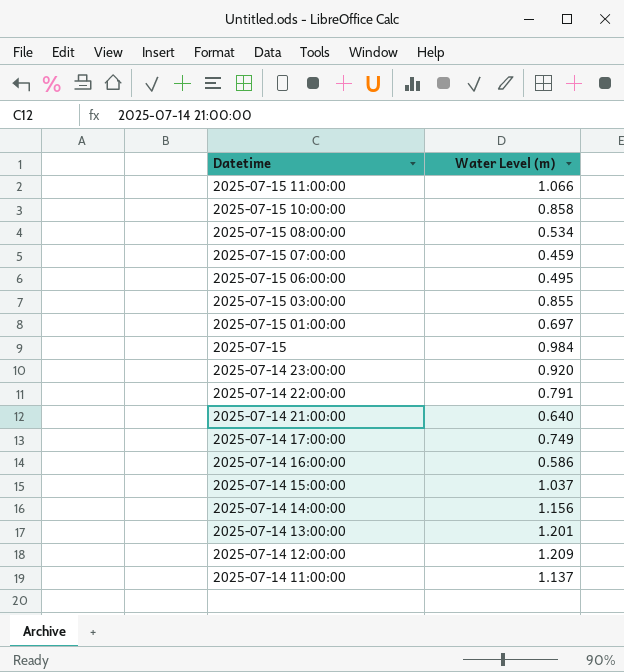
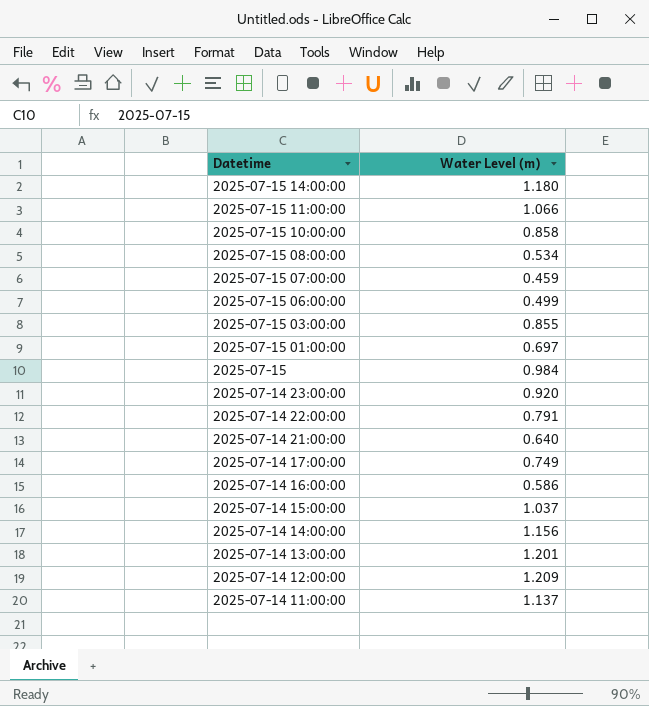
row 2025-07-15 14:00:00: none -> 1.180
2025-07-15 06:00:00 | Water Level (m): 0.495 -> 0.499

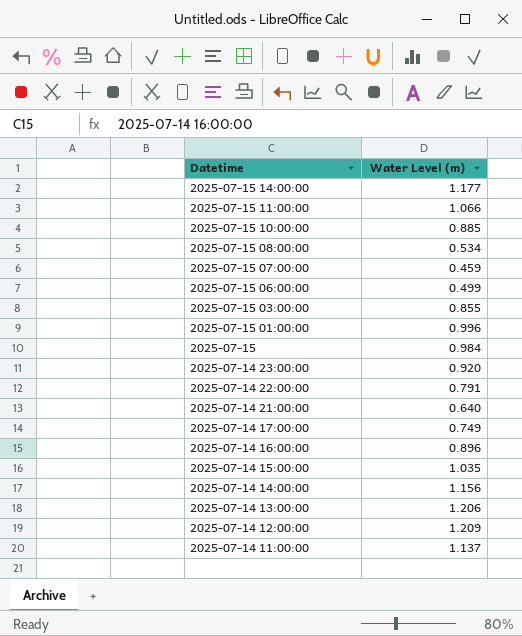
2025-07-15 14:00:00 | Water Level (m): 1.180 -> 1.177
2025-07-15 10:00:00 | Water Level (m): 0.858 -> 0.885
2025-07-15 01:00:00 | Water Level (m): 0.697 -> 0.996
2025-07-14 16:00:00 | Water Level (m): 0.586 -> 0.896
2025-07-14 15:00:00 | Water Level (m): 1.037 -> 1.035
2025-07-14 13:00:00 | Water Level (m): 1.201 -> 1.206

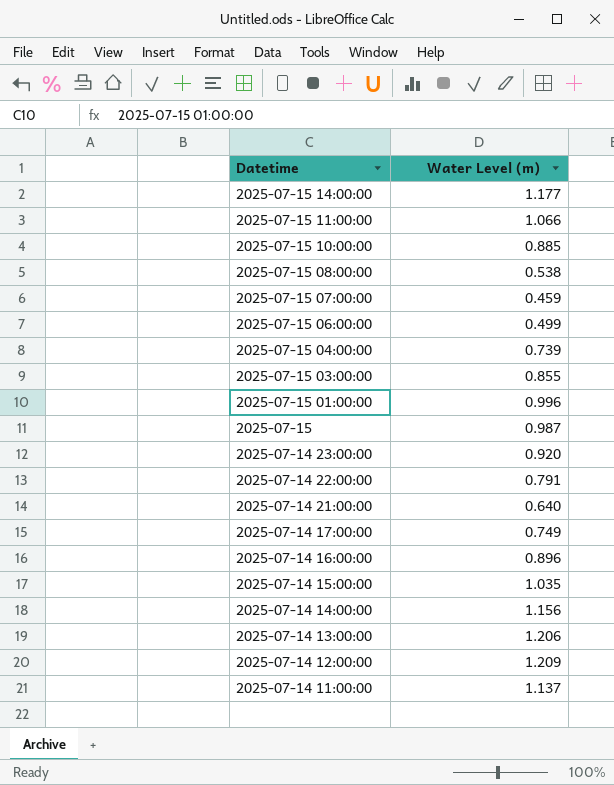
2025-07-15 08:00:00 | Water Level (m): 0.534 -> 0.538
row 2025-07-15 04:00:00: none -> 0.739
2025-07-15 | Water Level (m): 0.984 -> 0.987

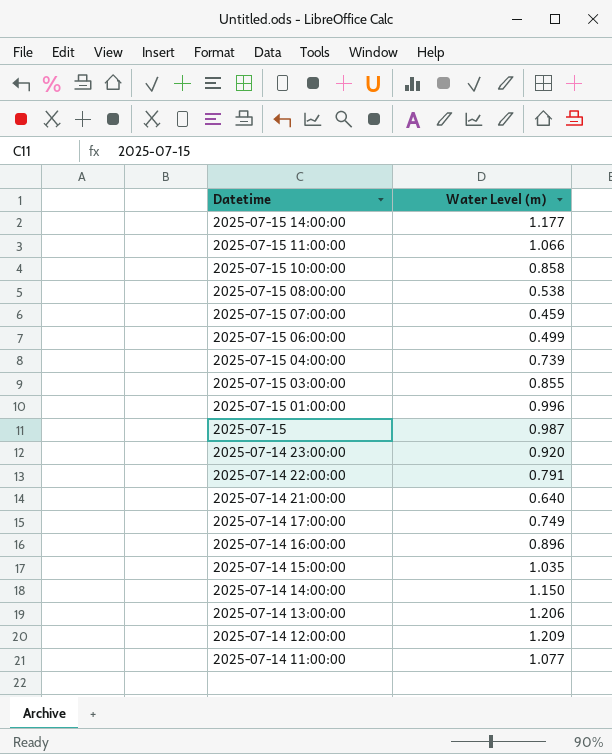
2025-07-15 10:00:00 | Water Level (m): 0.885 -> 0.858
2025-07-14 14:00:00 | Water Level (m): 1.156 -> 1.150
2025-07-14 11:00:00 | Water Level (m): 1.137 -> 1.077

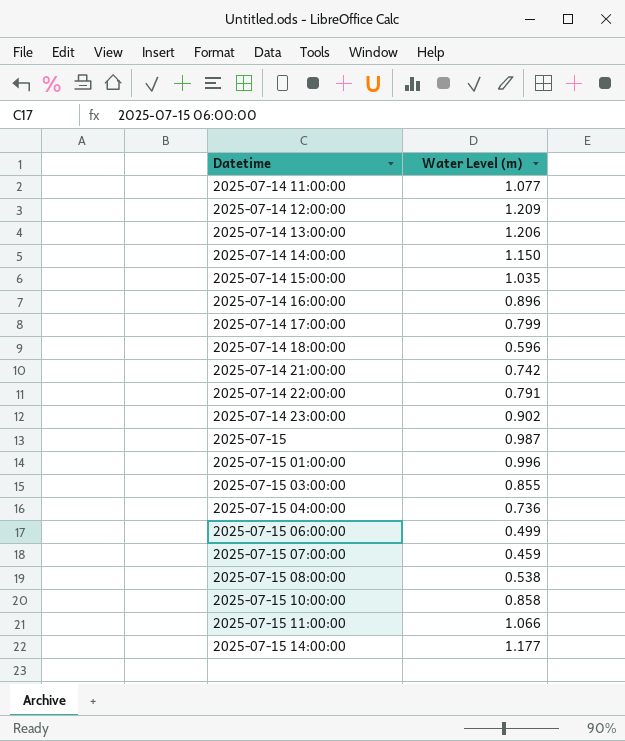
row order: Datetime descending -> Datetime ascending
2025-07-14 17:00:00 | Water Level (m): 0.749 -> 0.799
row 2025-07-14 18:00:00: none -> 0.596
2025-07-14 21:00:00 | Water Level (m): 0.640 -> 0.742
2025-07-14 23:00:00 | Water Level (m): 0.920 -> 0.902
2025-07-15 04:00:00 | Water Level (m): 0.739 -> 0.736

